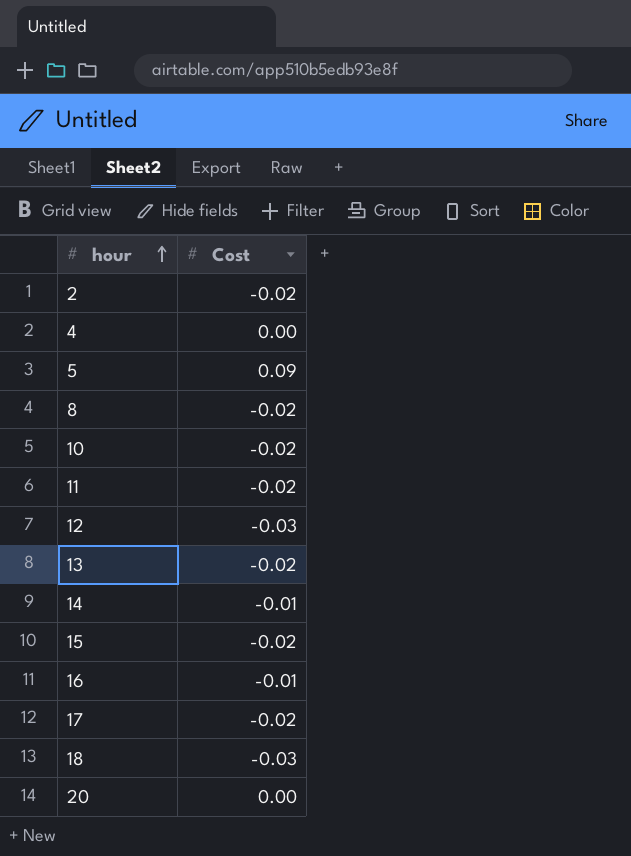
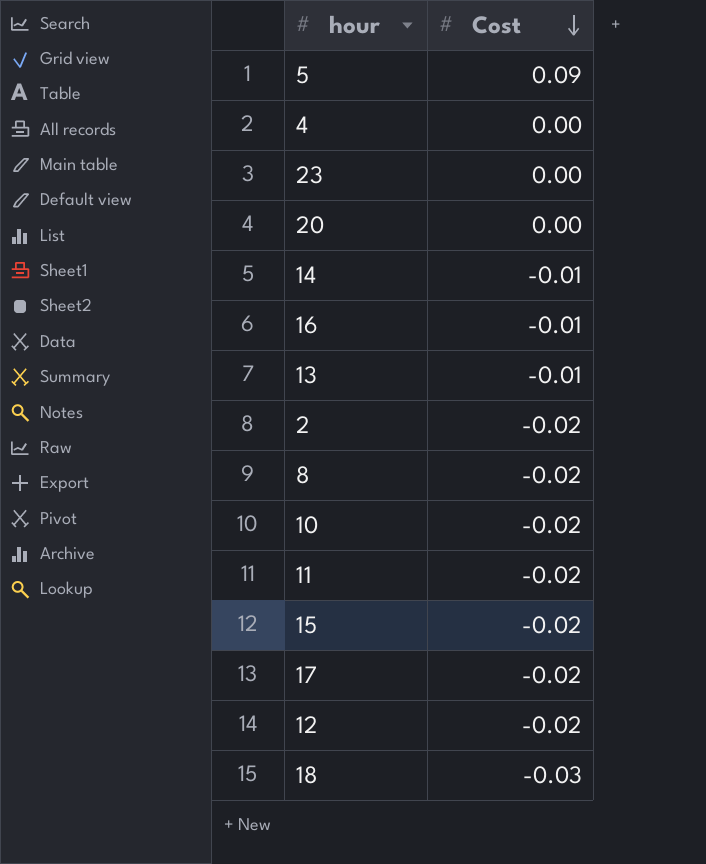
row order: hour ascending -> Cost descending
row 23: none -> 0.00
13 | Cost: -0.02 -> -0.01
12 | Cost: -0.03 -> -0.02

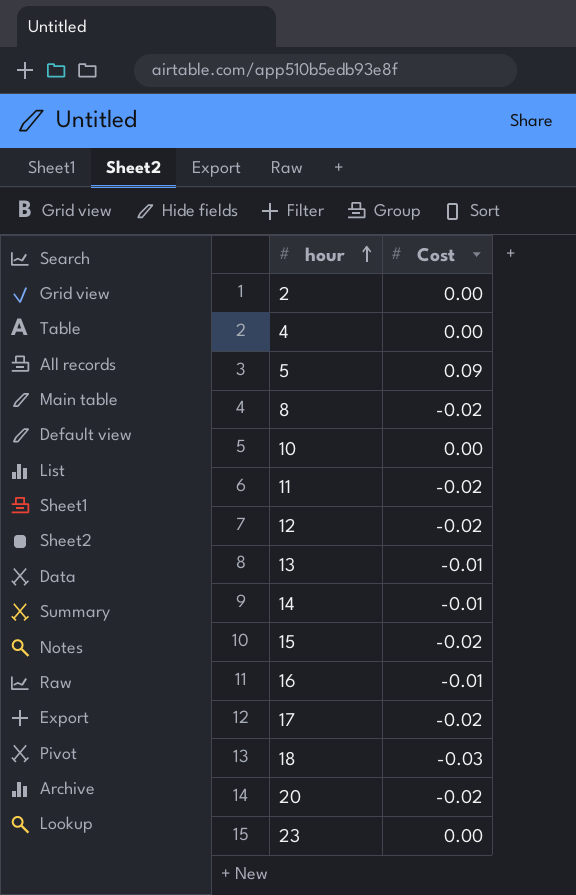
row order: Cost descending -> hour ascending
2 | Cost: -0.02 -> 0.00
10 | Cost: -0.02 -> 0.00
20 | Cost: 0.00 -> -0.02

